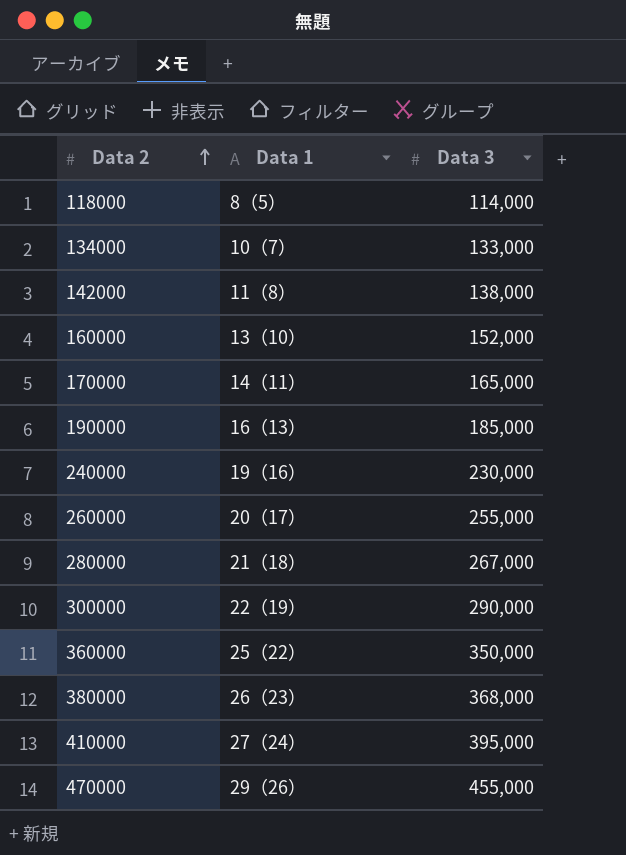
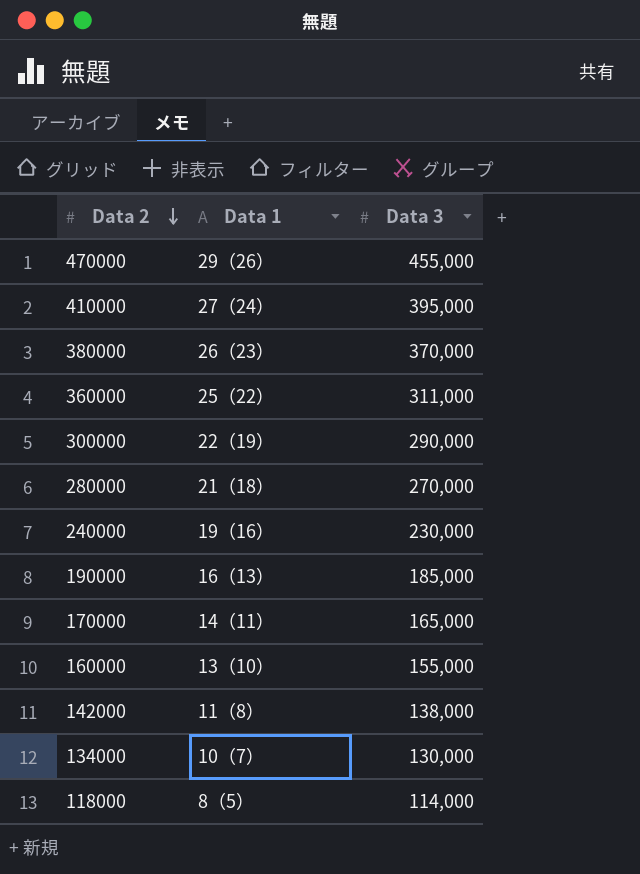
row order: Data 2 ascending -> Data 2 descending
row 260000: 20（17） | 255,000 -> none
380000 | Data 3: 368,000 -> 370,000
360000 | Data 3: 350,000 -> 311,000
280000 | Data 3: 267,000 -> 270,000
160000 | Data 3: 152,000 -> 155,000
134000 | Data 3: 133,000 -> 130,000

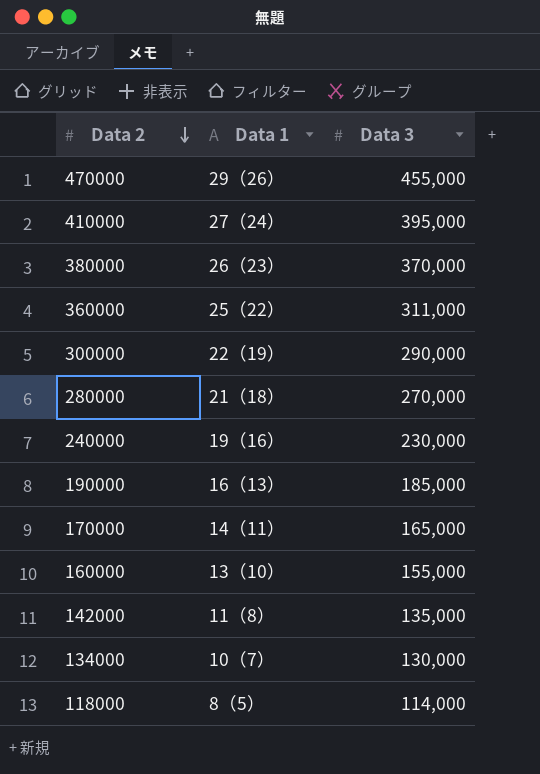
142000 | Data 3: 138,000 -> 135,000

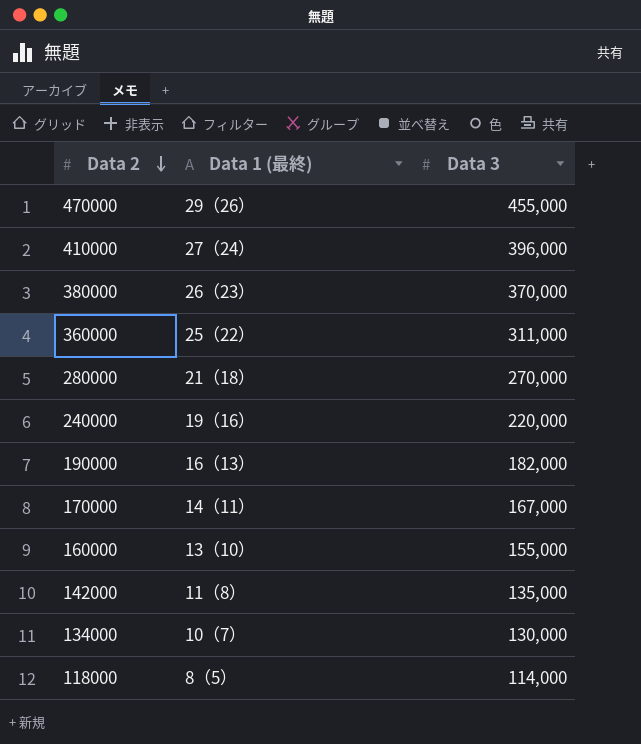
column name: Data 1 -> Data 1 (最終)
row 300000: 22（19） | 290,000 -> none
410000 | Data 3: 395,000 -> 396,000
240000 | Data 3: 230,000 -> 220,000
190000 | Data 3: 185,000 -> 182,000
170000 | Data 3: 165,000 -> 167,000

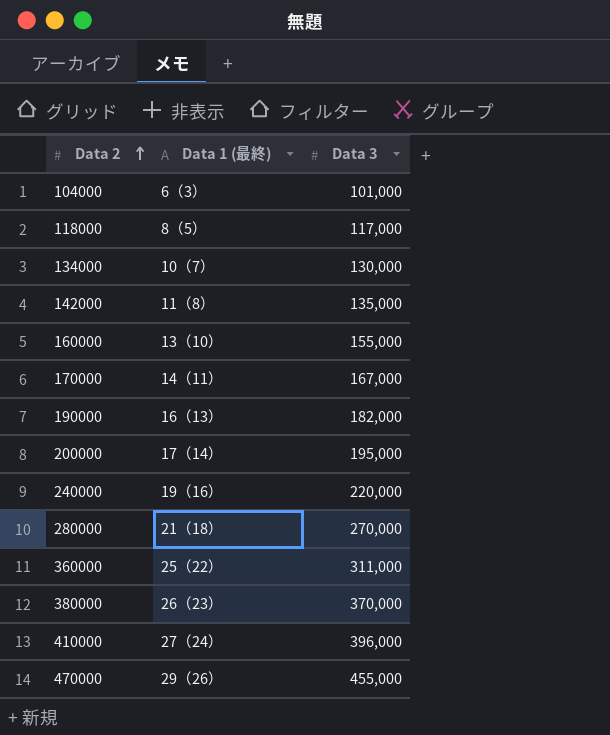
row order: Data 2 descending -> Data 2 ascending
row 104000: none -> 6（3） | 101,000
118000 | Data 3: 114,000 -> 117,000
row 200000: none -> 17（14） | 195,000

